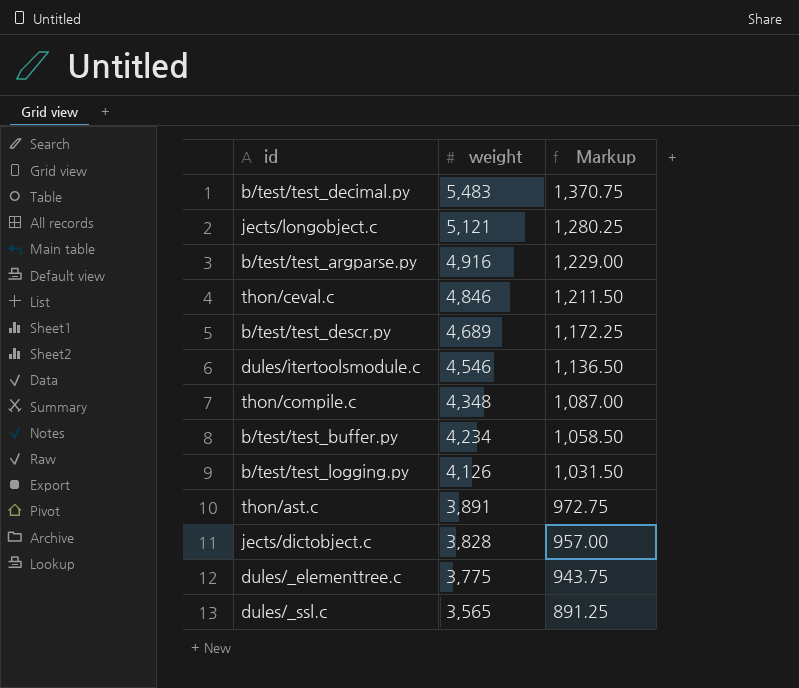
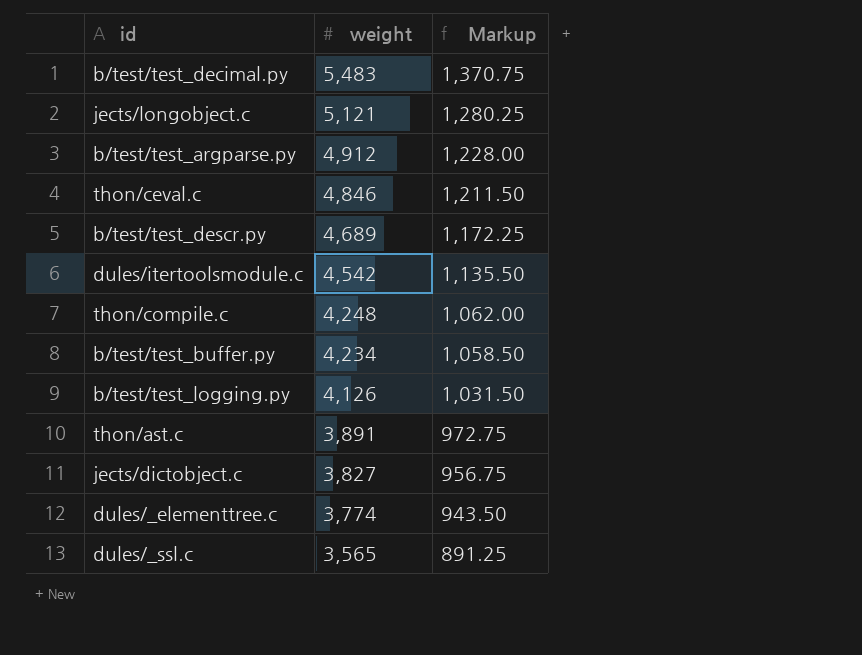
b/test/test_argparse.py | weight: 4,916 -> 4,912
b/test/test_argparse.py | Markup: 1,229.00 -> 1,228.00
dules/itertoolsmodule.c | weight: 4,546 -> 4,542
dules/itertoolsmodule.c | Markup: 1,136.50 -> 1,135.50
thon/compile.c | weight: 4,348 -> 4,248
thon/compile.c | Markup: 1,087.00 -> 1,062.00
jects/dictobject.c | weight: 3,828 -> 3,827
jects/dictobject.c | Markup: 957.00 -> 956.75
dules/_elementtree.c | weight: 3,775 -> 3,774
dules/_elementtree.c | Markup: 943.75 -> 943.50

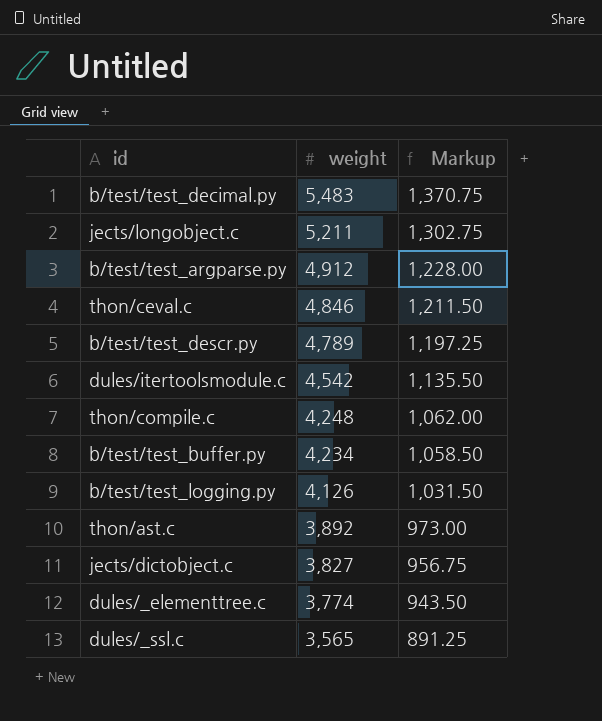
jects/longobject.c | weight: 5,121 -> 5,211
jects/longobject.c | Markup: 1,280.25 -> 1,302.75
b/test/test_descr.py | weight: 4,689 -> 4,789
b/test/test_descr.py | Markup: 1,172.25 -> 1,197.25
thon/ast.c | weight: 3,891 -> 3,892
thon/ast.c | Markup: 972.75 -> 973.00

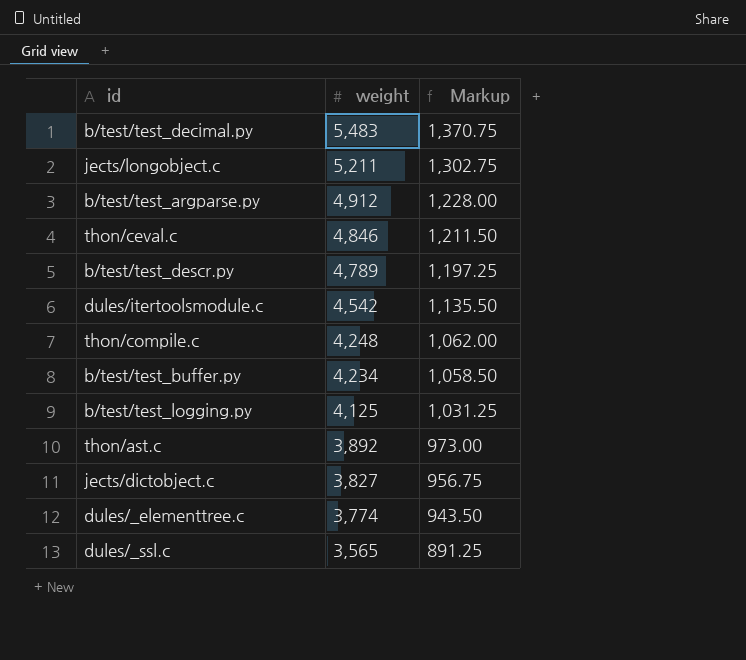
b/test/test_logging.py | weight: 4,126 -> 4,125
b/test/test_logging.py | Markup: 1,031.50 -> 1,031.25

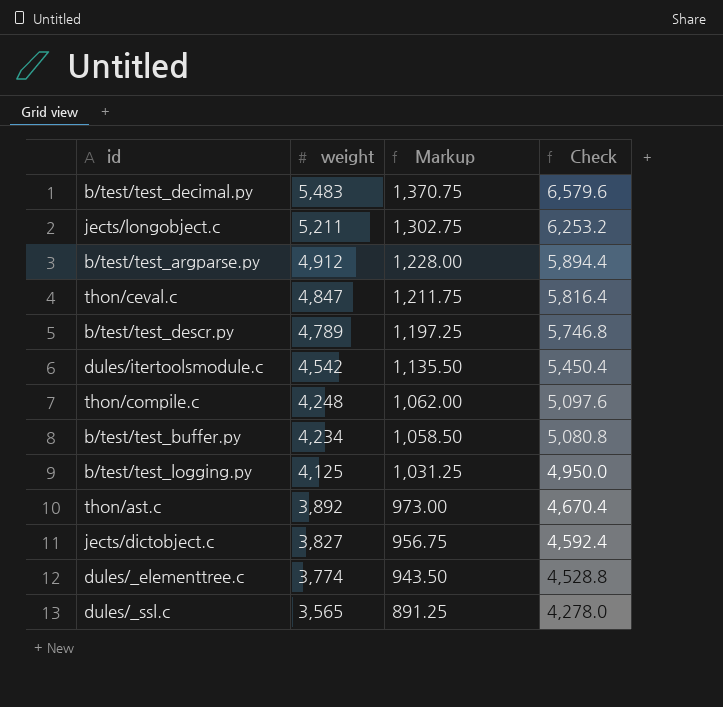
column Check | formula: none -> [weight] * 1.2
thon/ceval.c | weight: 4,846 -> 4,847
thon/ceval.c | Markup: 1,211.50 -> 1,211.75

